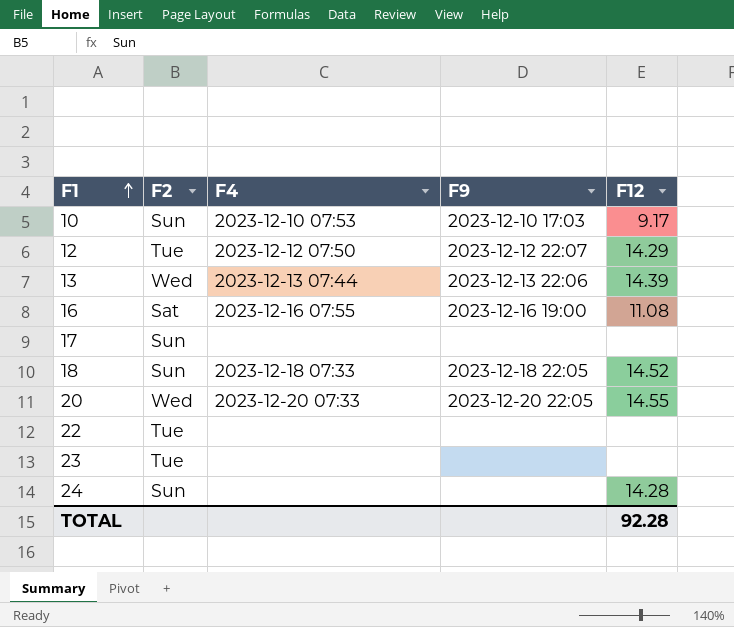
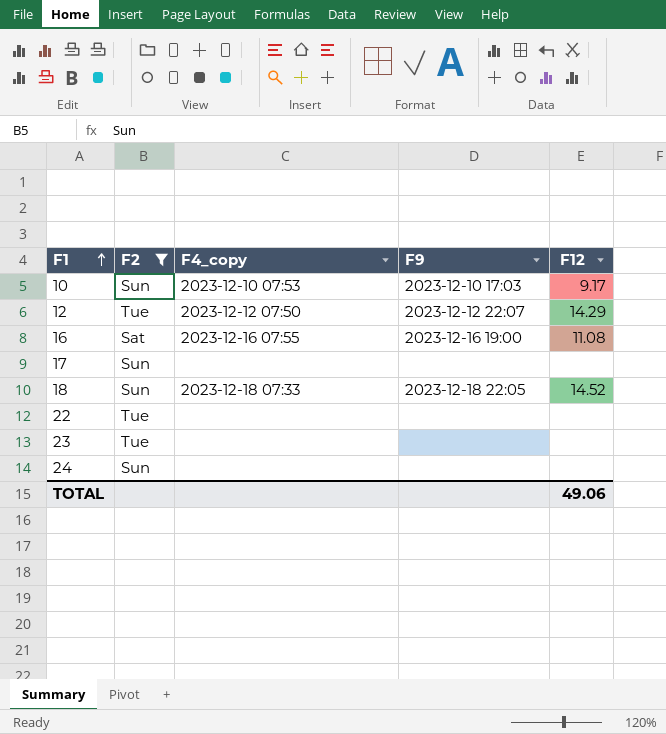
filter: none -> F2 != Wed
column name: F4 -> F4_copy
24 | F12: 14.28 -> none
TOTAL | F12: 92.28 -> 49.06

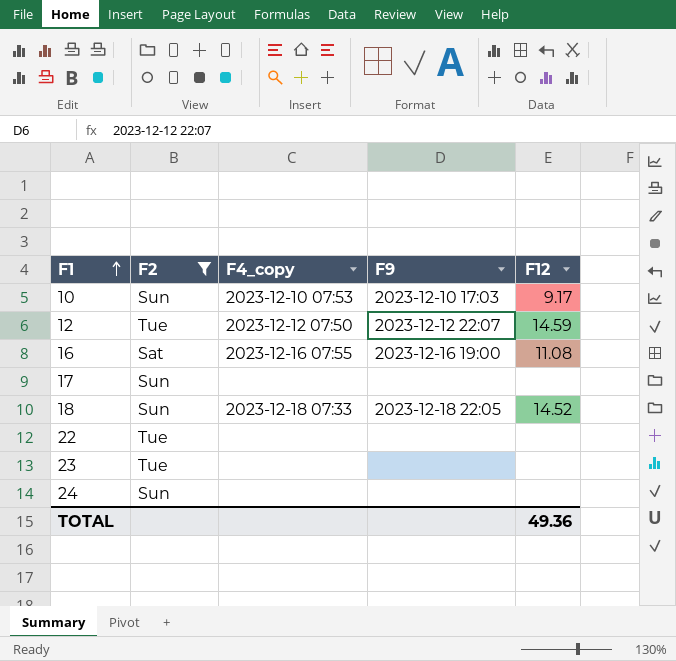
12 | F12: 14.29 -> 14.59
TOTAL | F12: 49.06 -> 49.36

